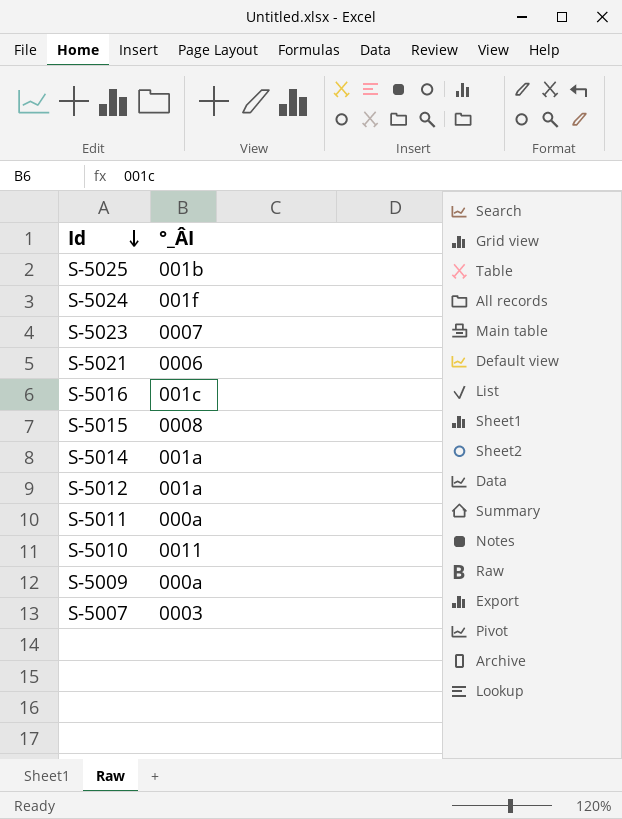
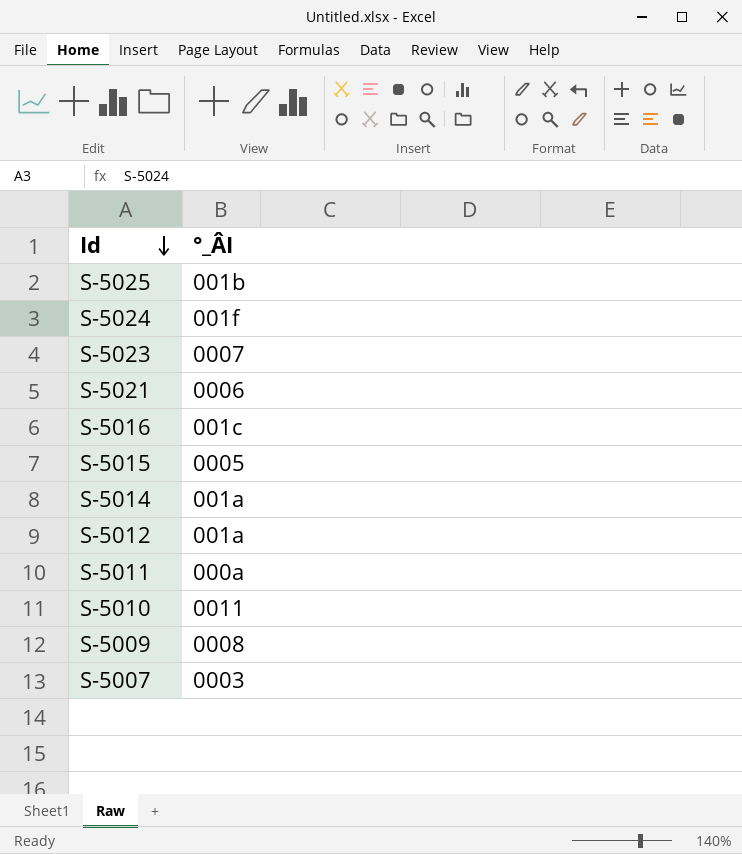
S-5015 | °_ÂI: 0008 -> 0005
S-5009 | °_ÂI: 000a -> 0008

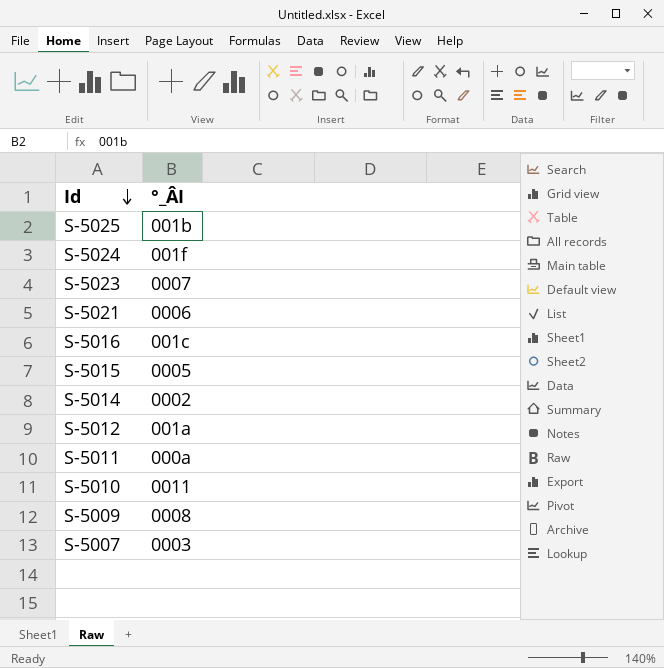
S-5014 | °_ÂI: 001a -> 0002

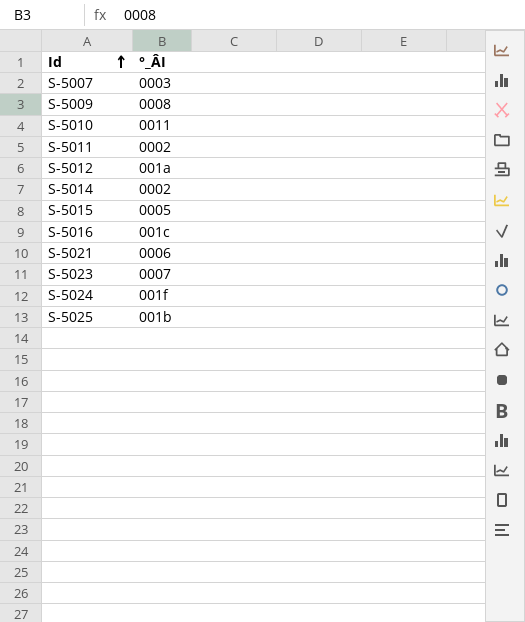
row order: Id descending -> Id ascending
S-5011 | °_ÂI: 000a -> 0002

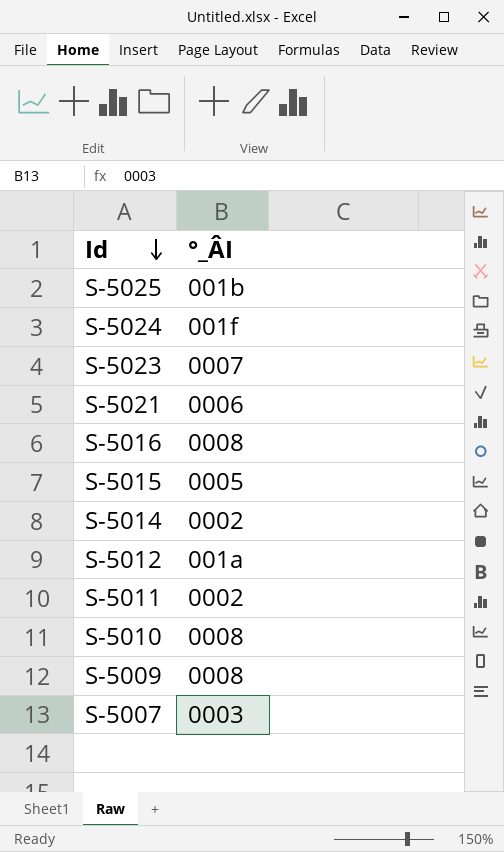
row order: Id ascending -> Id descending
S-5016 | °_ÂI: 001c -> 0008
S-5010 | °_ÂI: 0011 -> 0008

